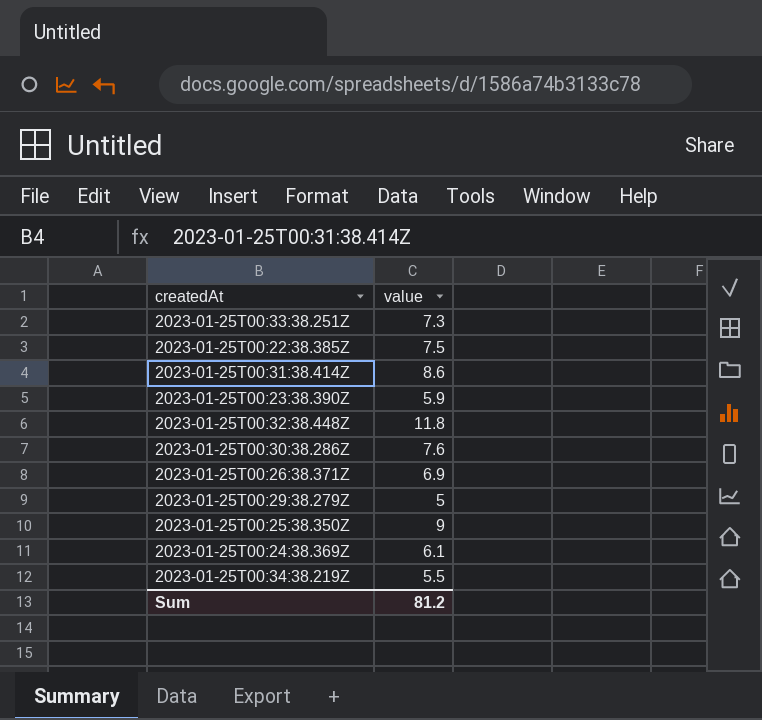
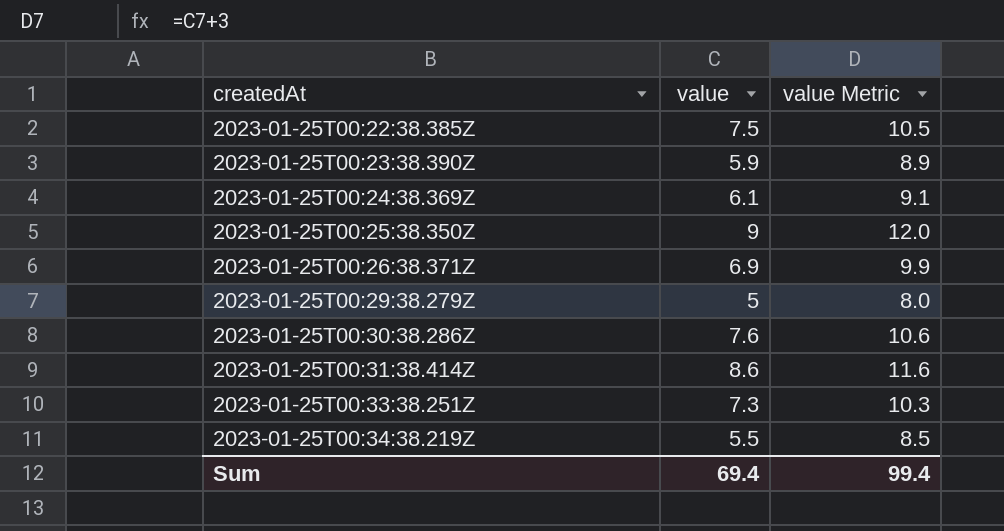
row order: none -> createdAt ascending
column value Metric | formula: none -> [value] + 3
row 2023-01-25T00:32:38.448Z: 11.8 -> none
Sum | value: 81.2 -> 69.4

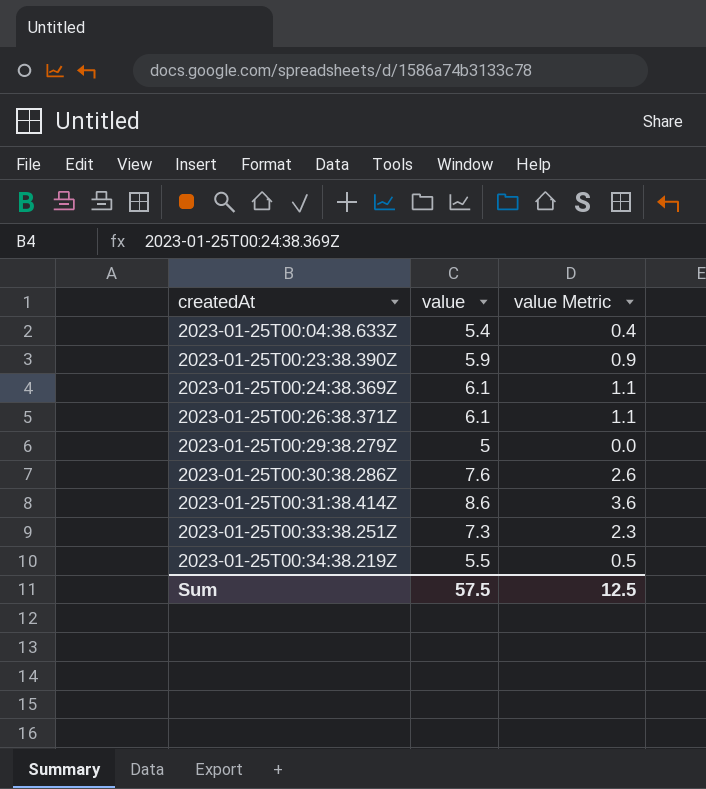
column value Metric | formula: [value] + 3 -> [value] - 5
row 2023-01-25T00:22:38.385Z: 7.5 | 10.5 -> none
row 2023-01-25T00:25:38.350Z: 9 | 12.0 -> none
row 2023-01-25T00:04:38.633Z: none -> 5.4 | 0.4
2023-01-25T00:26:38.371Z | value: 6.9 -> 6.1
Sum | value: 69.4 -> 57.5
Sum | value Metric: 99.4 -> 12.5

